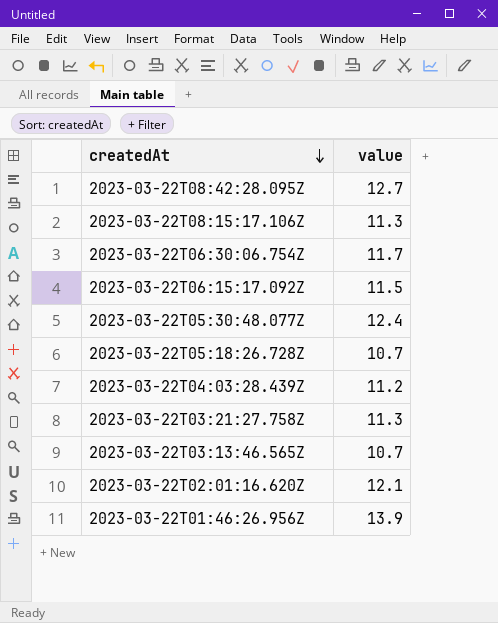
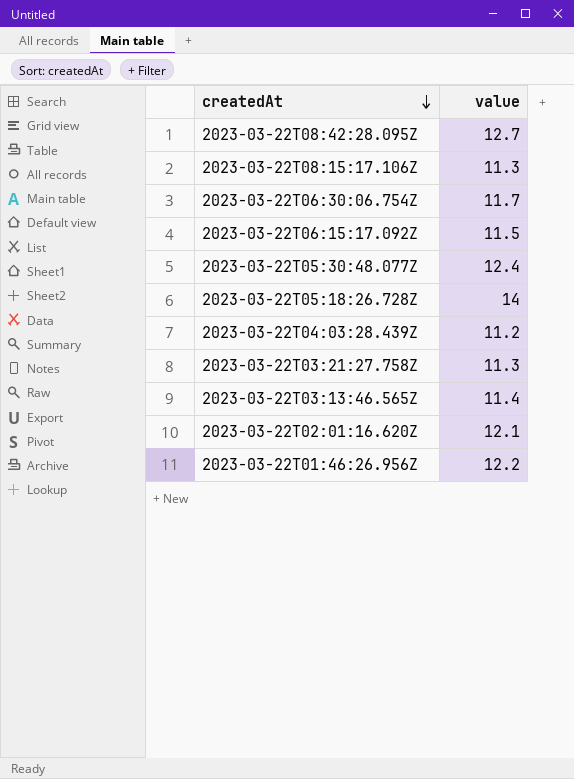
2023-03-22T05:18:26.728Z | value: 10.7 -> 14
2023-03-22T03:13:46.565Z | value: 10.7 -> 11.4
2023-03-22T01:46:26.956Z | value: 13.9 -> 12.2

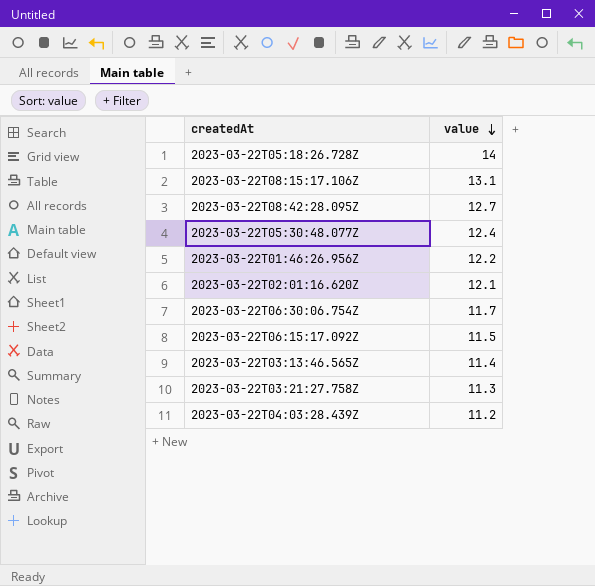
row order: createdAt descending -> value descending
2023-03-22T08:15:17.106Z | value: 11.3 -> 13.1

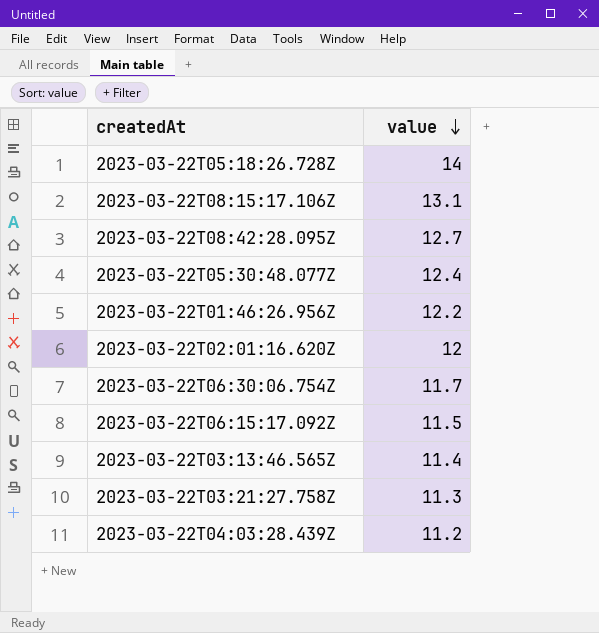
2023-03-22T02:01:16.620Z | value: 12.1 -> 12

